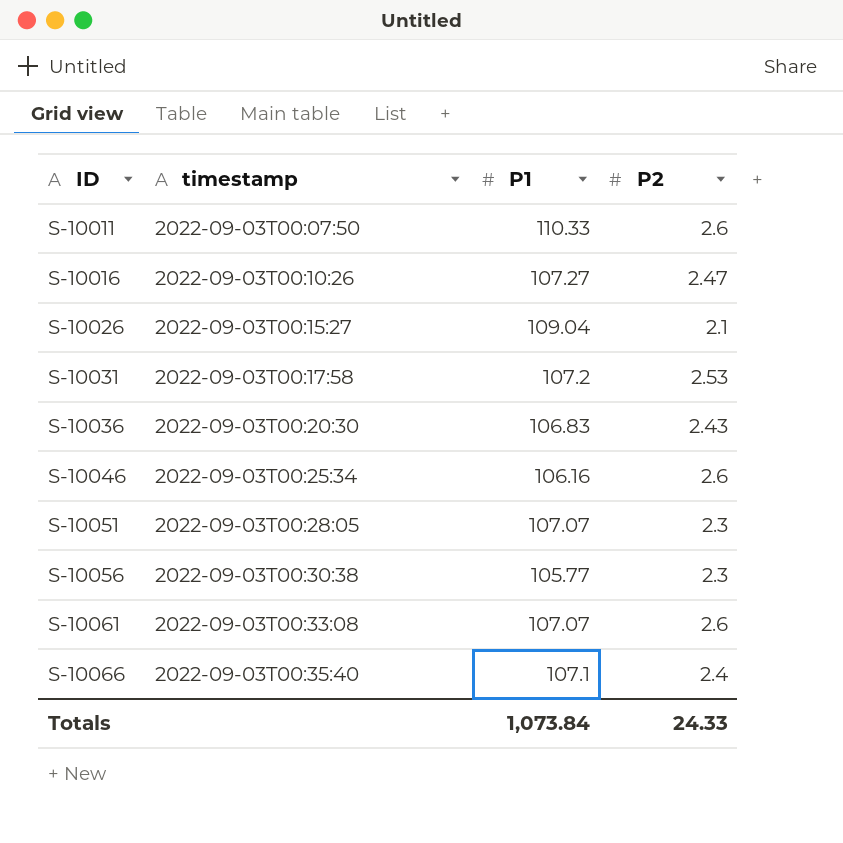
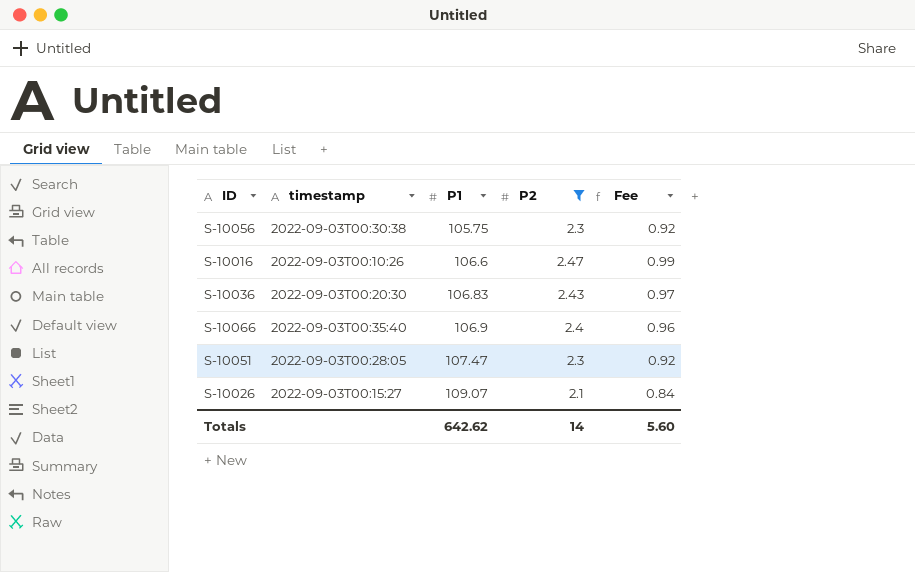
filter: none -> P2 <= 2.47
row order: ID ascending -> P1 ascending
column Fee | formula: none -> [P2] * 0.4
S-10056 | P1: 105.77 -> 105.75
S-10016 | P1: 107.27 -> 106.6
S-10066 | P1: 107.1 -> 106.9
S-10051 | P1: 107.07 -> 107.47
S-10026 | P1: 109.04 -> 109.07
Totals | P1: 1,073.84 -> 642.62
Totals | P2: 24.33 -> 14

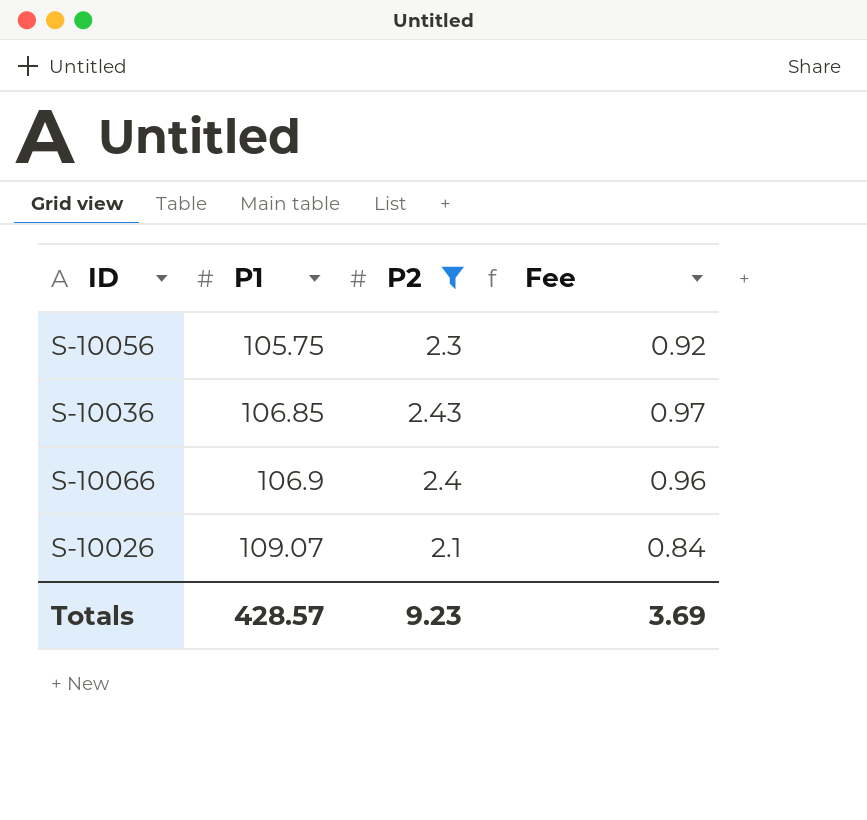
column timestamp | position: 2 -> none
row S-10016: 2022-09-03T00:10:26 | 106.6 | 2.47 | 0.99 -> none
row S-10051: 2022-09-03T00:28:05 | 107.47 | 2.3 | 0.92 -> none
S-10036 | P1: 106.83 -> 106.85
Totals | P1: 642.62 -> 428.57
Totals | P2: 14 -> 9.23
Totals | Fee: 5.60 -> 3.69

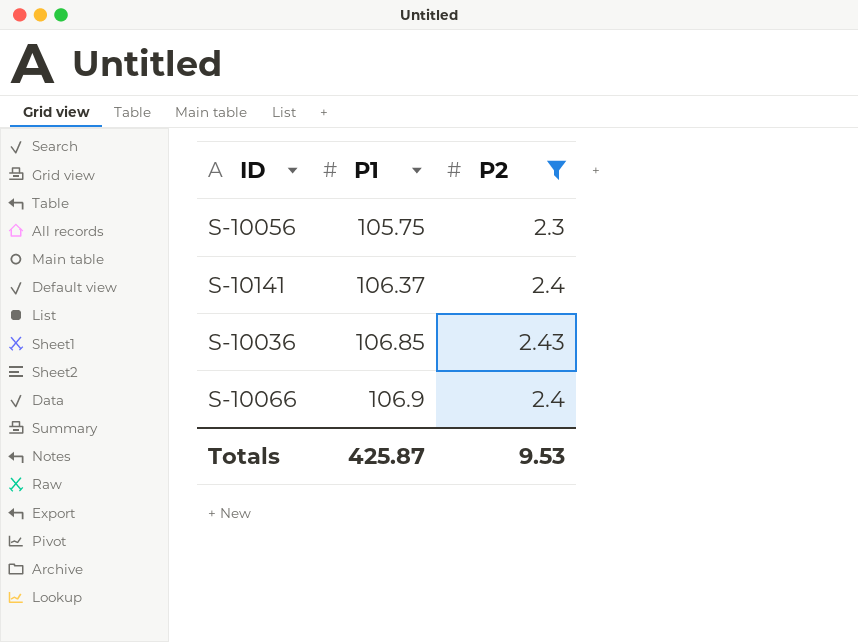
column Fee | formula: [P2] * 0.4 -> none
row S-10026: 109.07 | 2.1 | 0.84 -> none
row S-10141: none -> 106.37 | 2.4
Totals | P1: 428.57 -> 425.87
Totals | P2: 9.23 -> 9.53

